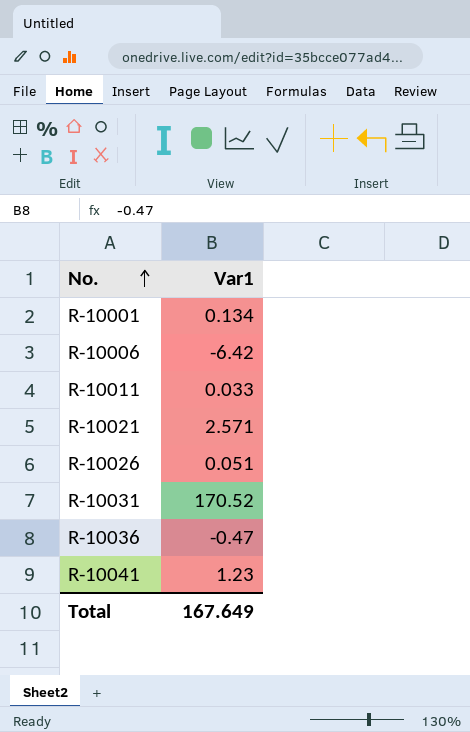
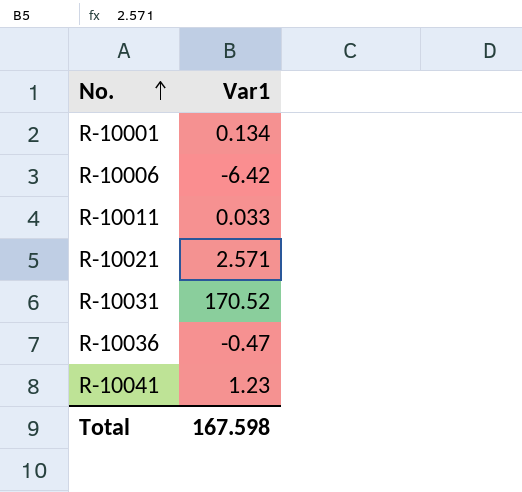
row R-10026: 0.051 -> none
Total | Var1: 167.649 -> 167.598

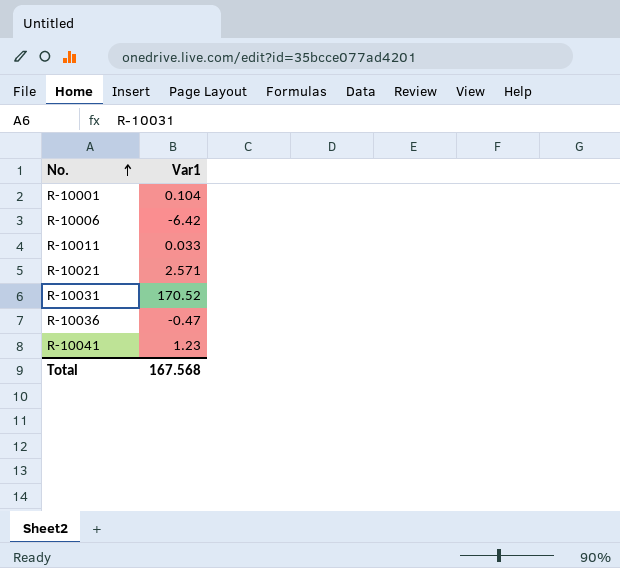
R-10001 | Var1: 0.134 -> 0.104
Total | Var1: 167.598 -> 167.568

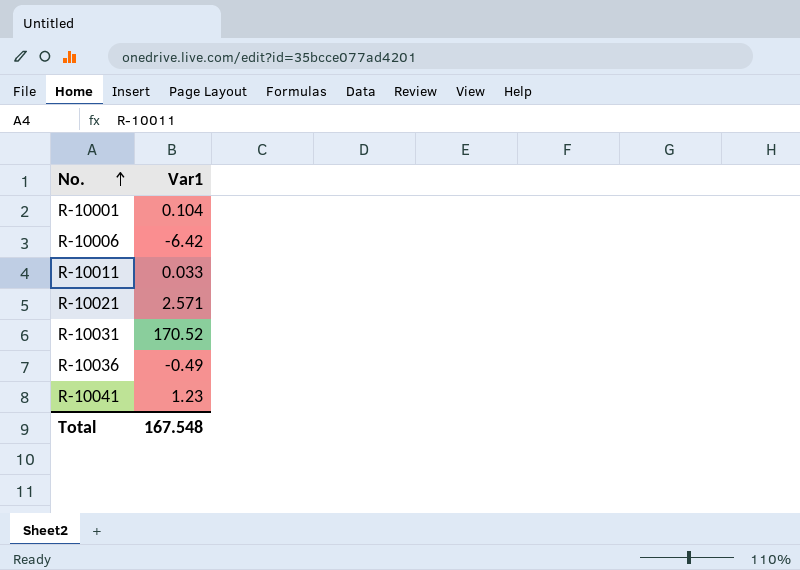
R-10036 | Var1: -0.47 -> -0.49
Total | Var1: 167.568 -> 167.548

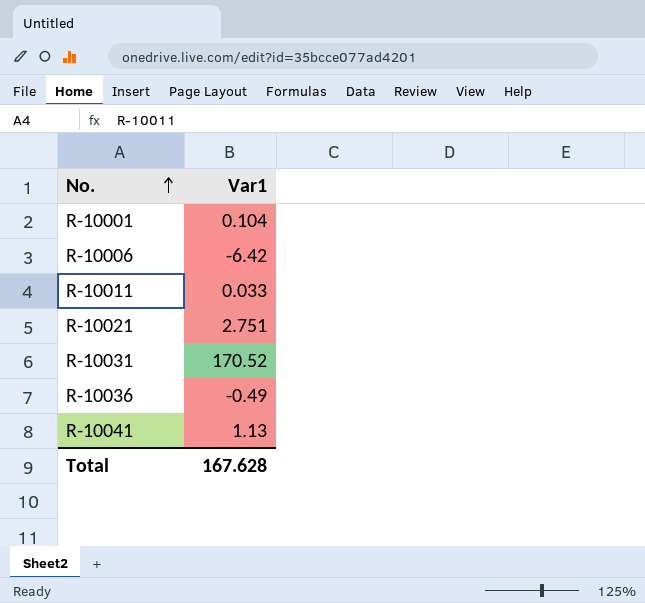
R-10021 | Var1: 2.571 -> 2.751
R-10041 | Var1: 1.23 -> 1.13
Total | Var1: 167.548 -> 167.628

